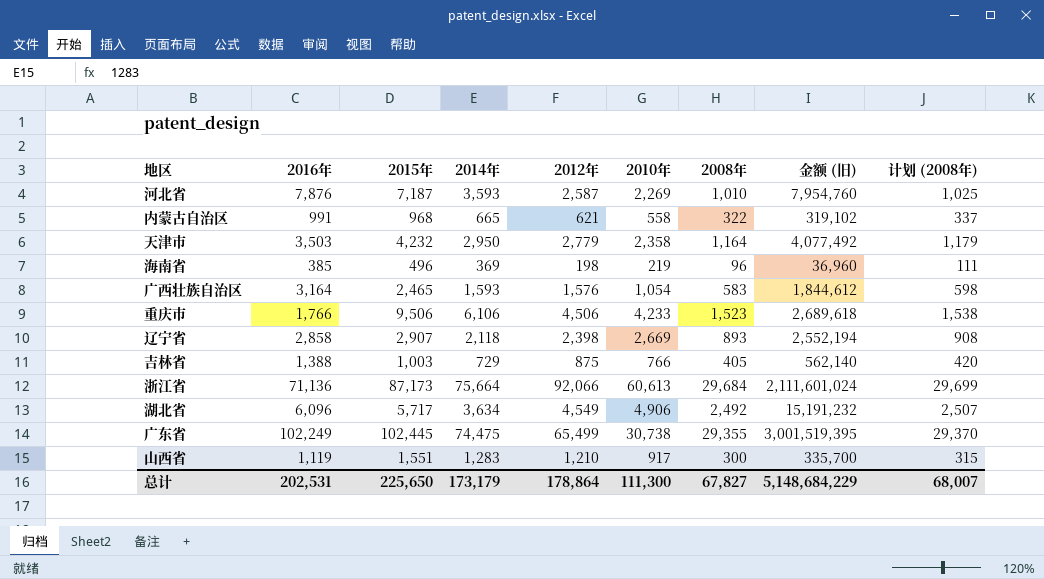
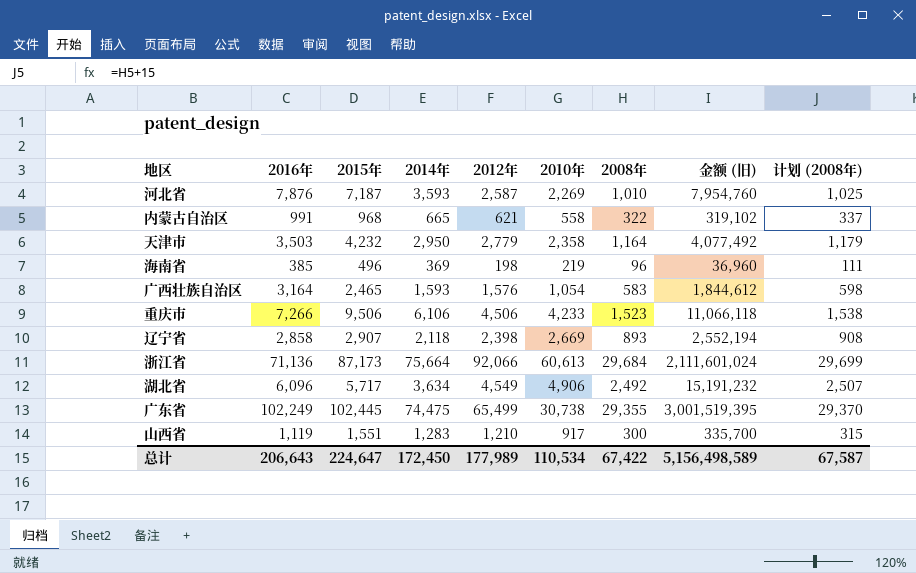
row 吉林省: 1,388 | 1,003 | 729 | 875 | 766 | 405 | 562,140 | 420 -> none
重庆市 | 2016年: 1,766 -> 7,266
重庆市 | 金额 (旧): 2,689,618 -> 11,066,118
总计 | 2016年: 202,531 -> 206,643
总计 | 2015年: 225,650 -> 224,647
总计 | 2014年: 173,179 -> 172,450
总计 | 2012年: 178,864 -> 177,989
总计 | 2010年: 111,300 -> 110,534
总计 | 2008年: 67,827 -> 67,422
总计 | 金额 (旧): 5,148,684,229 -> 5,156,498,589
总计 | 计划 (2008年): 68,007 -> 67,587

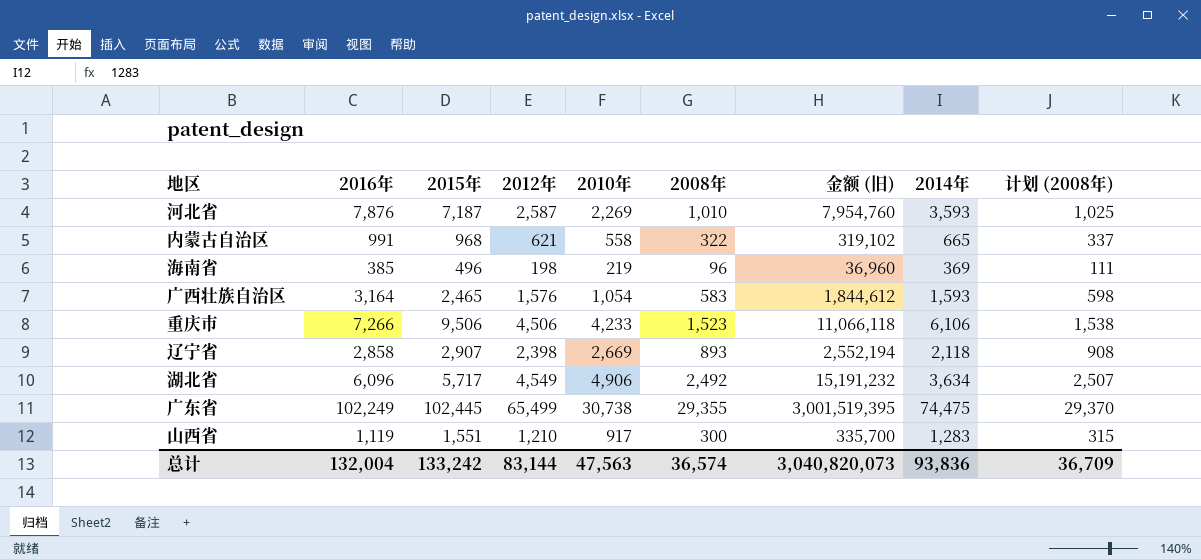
column 2014年 | position: 4 -> 8
row 天津市: 3,503 | 4,232 | 2,950 | 2,779 | 2,358 | 1,164 | 4,077,492 | 1,179 -> none
row 浙江省: 71,136 | 87,173 | 75,664 | 92,066 | 60,613 | 29,684 | 2,111,601,024 | 29,699 -> none
总计 | 2016年: 206,643 -> 132,004
总计 | 2015年: 224,647 -> 133,242
总计 | 2012年: 177,989 -> 83,144
总计 | 2010年: 110,534 -> 47,563
总计 | 2008年: 67,422 -> 36,574
总计 | 金额 (旧): 5,156,498,589 -> 3,040,820,073
总计 | 2014年: 172,450 -> 93,836
总计 | 计划 (2008年): 67,587 -> 36,709

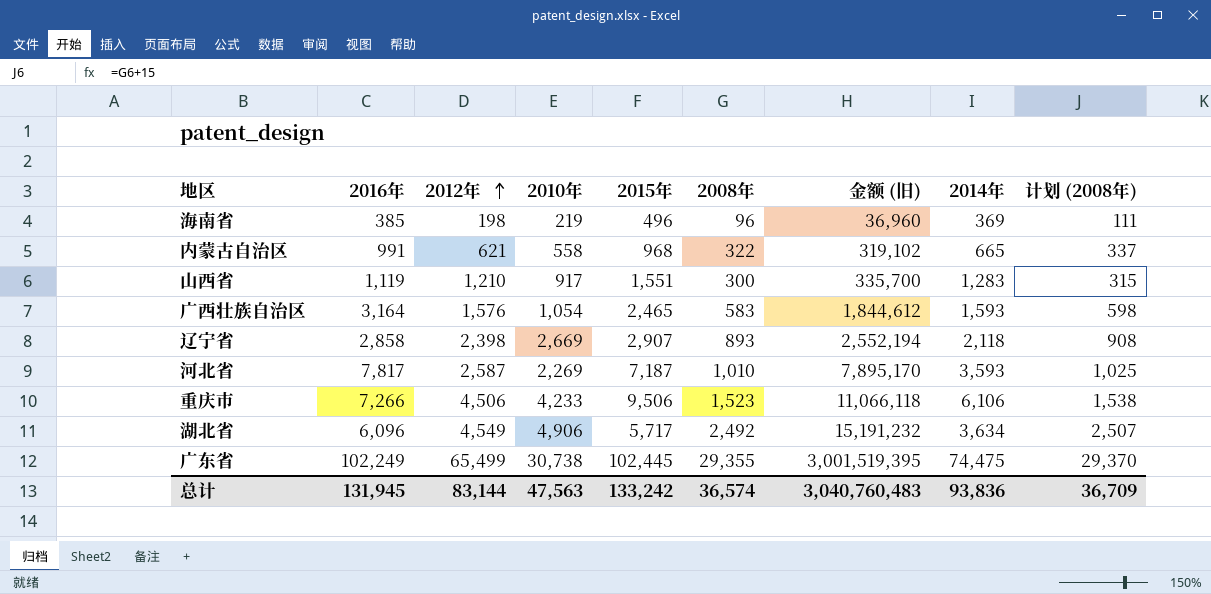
row order: none -> 2012年 ascending
column 2015年 | position: 3 -> 5
河北省 | 2016年: 7,876 -> 7,817
河北省 | 金额 (旧): 7,954,760 -> 7,895,170
总计 | 2016年: 132,004 -> 131,945
总计 | 金额 (旧): 3,040,820,073 -> 3,040,760,483

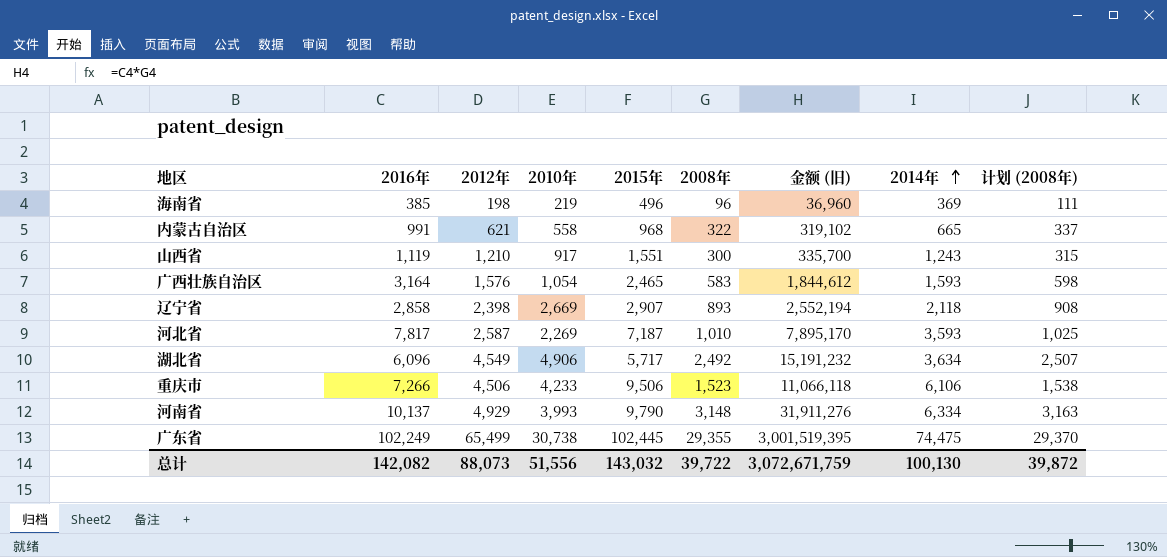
row order: 2012年 ascending -> 2014年 ascending
山西省 | 2014年: 1,283 -> 1,243
row 河南省: none -> 10,137 | 4,929 | 3,993 | 9,790 | 3,148 | 31,911,276 | 6,334 | 3,163
总计 | 2016年: 131,945 -> 142,082
总计 | 2012年: 83,144 -> 88,073
总计 | 2010年: 47,563 -> 51,556
总计 | 2015年: 133,242 -> 143,032
总计 | 2008年: 36,574 -> 39,722
总计 | 金额 (旧): 3,040,760,483 -> 3,072,671,759
总计 | 2014年: 93,836 -> 100,130
总计 | 计划 (2008年): 36,709 -> 39,872

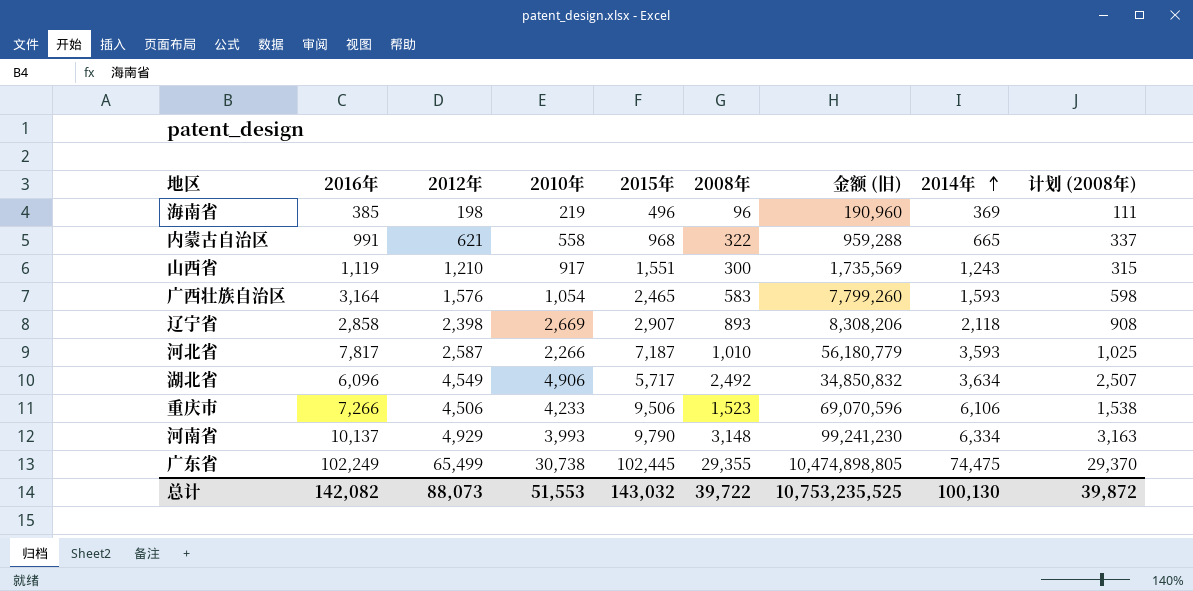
column 金额 (旧) | formula: [2016年] * [2008年] -> [2016年] * [2015年]
河北省 | 2010年: 2,269 -> 2,266
总计 | 2010年: 51,556 -> 51,553
总计 | 金额 (旧): 3,072,671,759 -> 10,753,235,525

